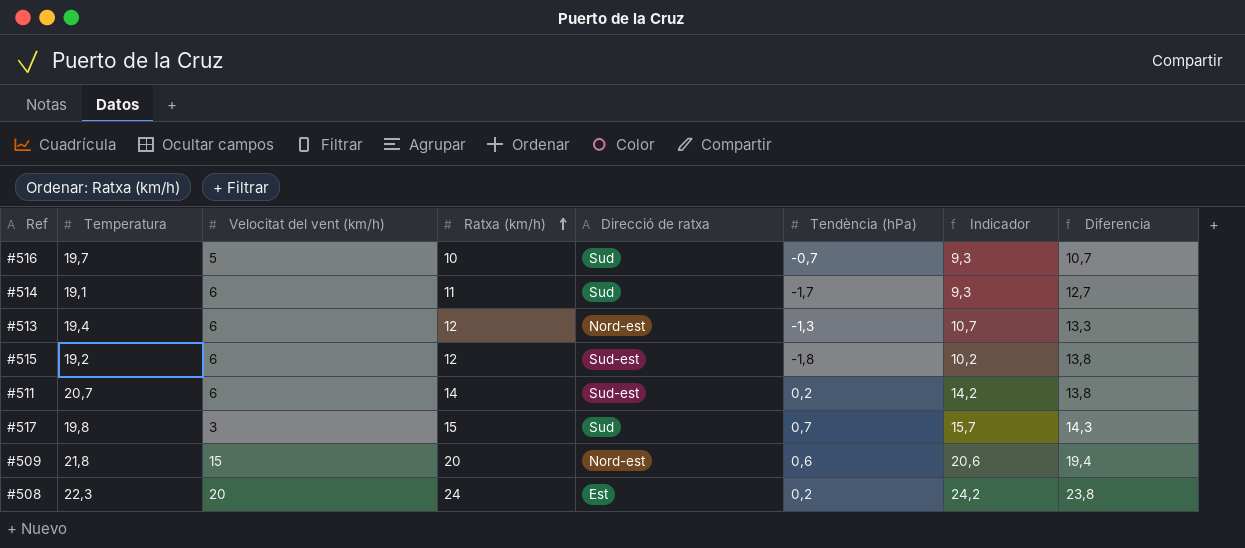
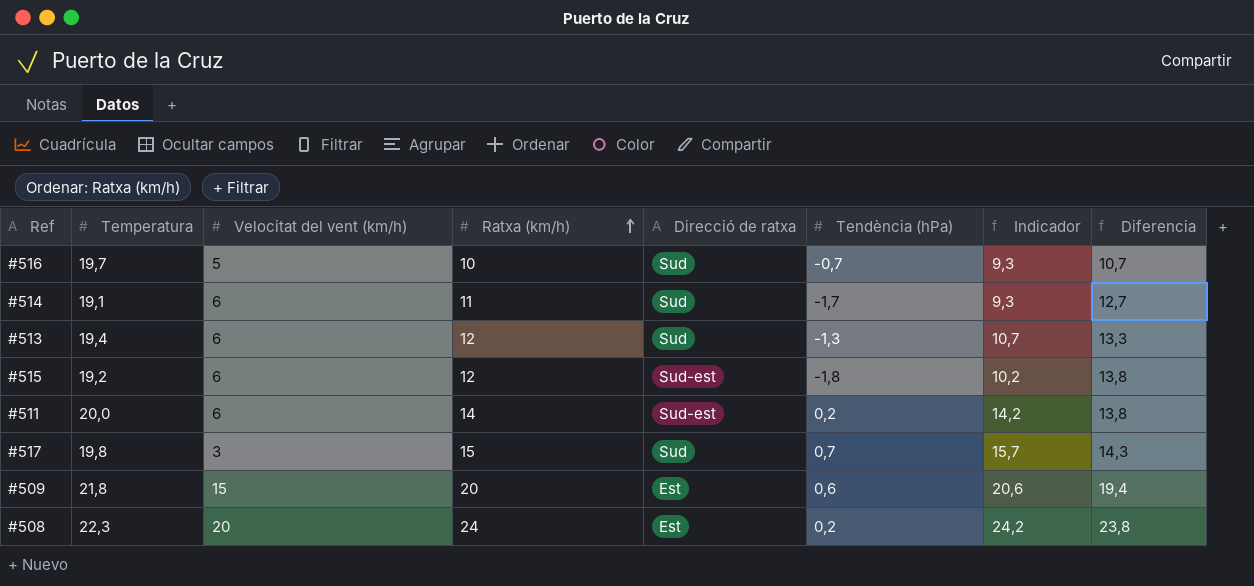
#513 | Direcció de ratxa: Nord-est -> Sud
#511 | Temperatura: 20,7 -> 20,0
#509 | Direcció de ratxa: Nord-est -> Est

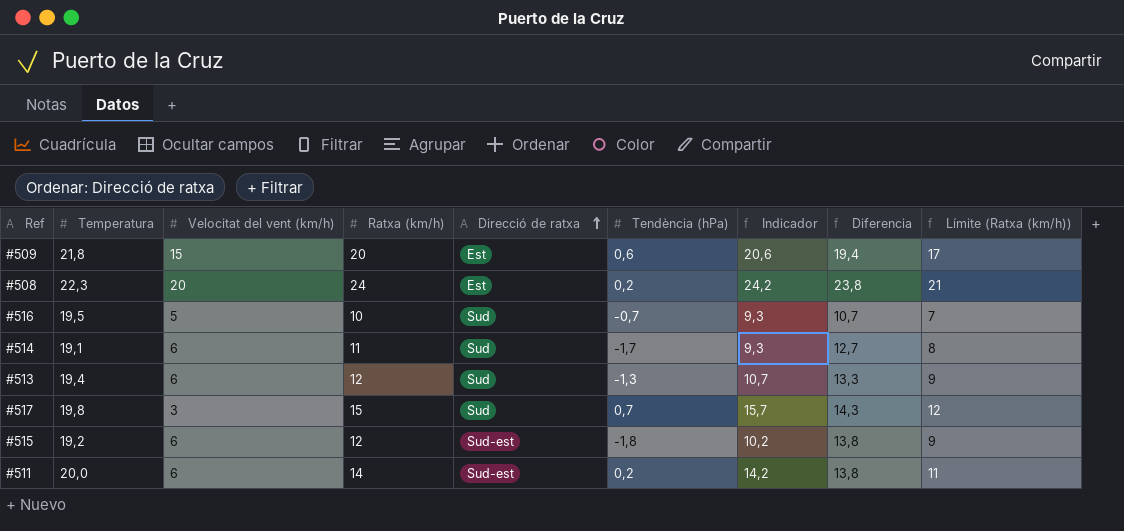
row order: Ratxa (km/h) ascending -> Direcció de ratxa ascending
column Límite (Ratxa (km/h)) | formula: none -> [Ratxa (km/h)] - 3
#516 | Temperatura: 19,7 -> 19,5

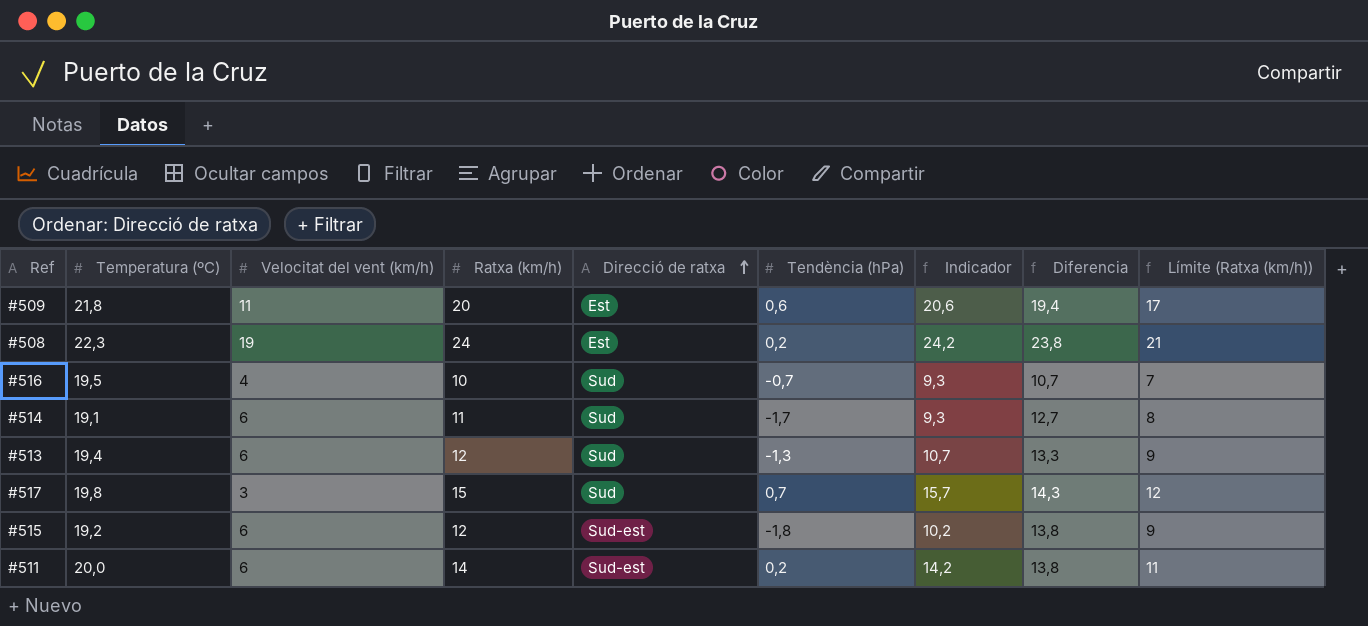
column name: Temperatura -> Temperatura (ºC)
#509 | Velocitat del vent (km/h): 15 -> 11
#508 | Velocitat del vent (km/h): 20 -> 19
#516 | Velocitat del vent (km/h): 5 -> 4

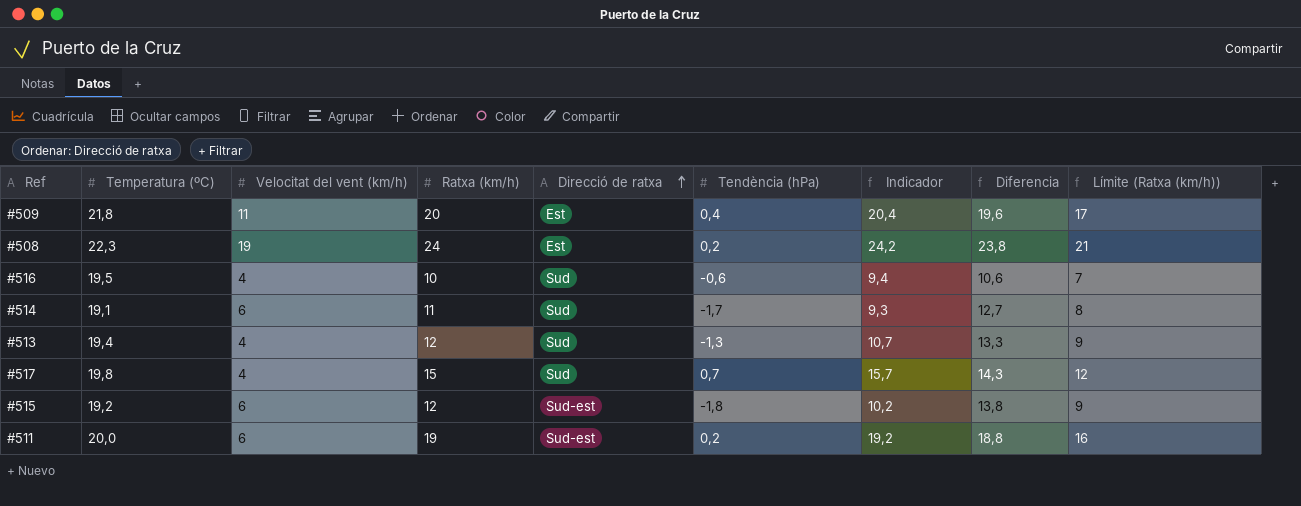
#509 | Tendència (hPa): 0,6 -> 0,4
#509 | Indicador: 20,6 -> 20,4
#509 | Diferencia: 19,4 -> 19,6
#516 | Tendència (hPa): -0,7 -> -0,6
#516 | Indicador: 9,3 -> 9,4
#516 | Diferencia: 10,7 -> 10,6
#513 | Velocitat del vent (km/h): 6 -> 4
#517 | Velocitat del vent (km/h): 3 -> 4
#511 | Ratxa (km/h): 14 -> 19
#511 | Indicador: 14,2 -> 19,2
#511 | Diferencia: 13,8 -> 18,8
#511 | Límite (Ratxa (km/h)): 11 -> 16

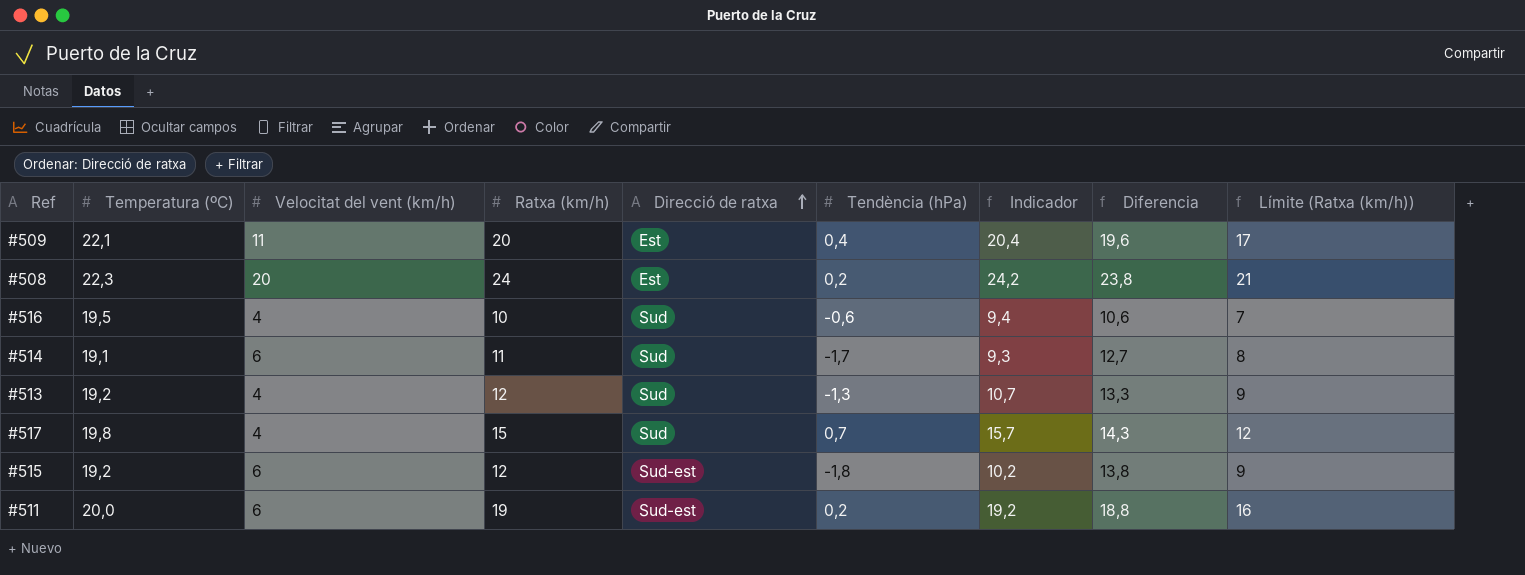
#509 | Temperatura (ºC): 21,8 -> 22,1
#508 | Velocitat del vent (km/h): 19 -> 20
#513 | Temperatura (ºC): 19,4 -> 19,2

